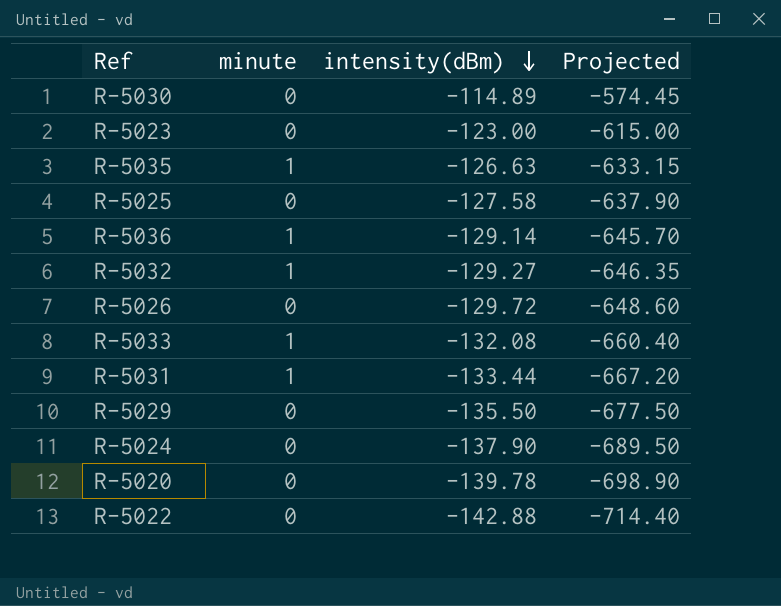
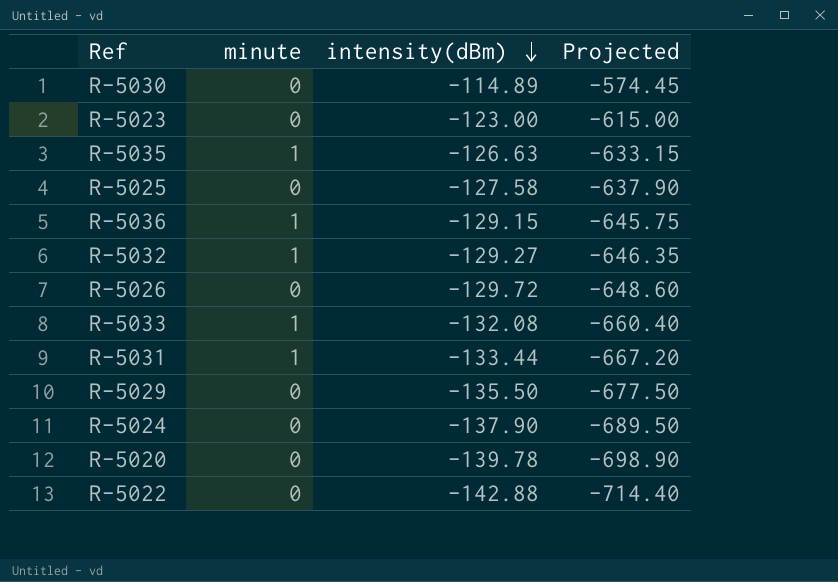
R-5036 | intensity(dBm): -129.14 -> -129.15
R-5036 | Projected: -645.70 -> -645.75

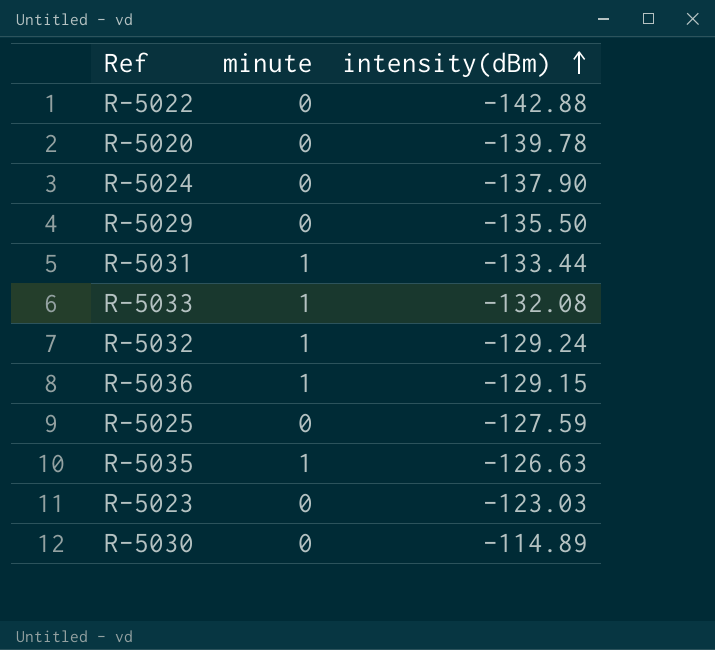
row order: intensity(dBm) descending -> intensity(dBm) ascending
column Projected | formula: [intensity(dBm)] * 5 -> none
row R-5026: 0 | -129.72 | -648.60 -> none
R-5032 | intensity(dBm): -129.27 -> -129.24
R-5025 | intensity(dBm): -127.58 -> -127.59
R-5023 | intensity(dBm): -123.00 -> -123.03

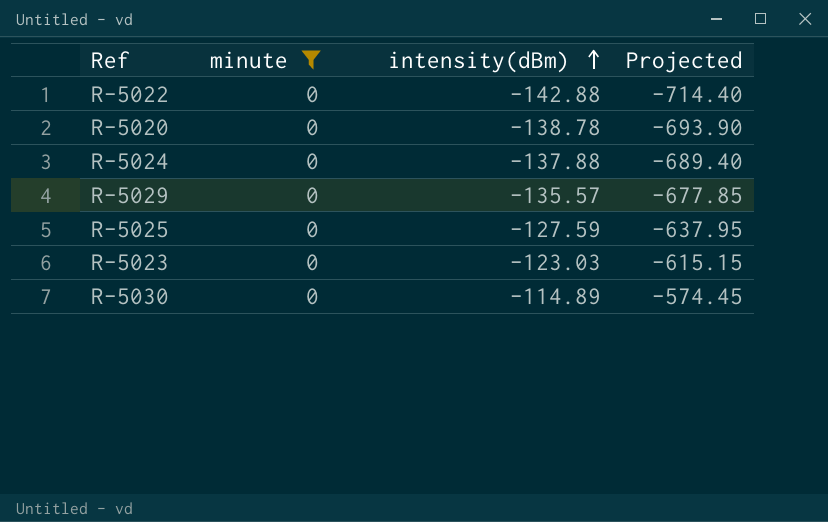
filter: none -> minute = 0
column Projected | formula: none -> [intensity(dBm)] * 5
R-5020 | intensity(dBm): -139.78 -> -138.78
R-5024 | intensity(dBm): -137.90 -> -137.88
R-5029 | intensity(dBm): -135.50 -> -135.57

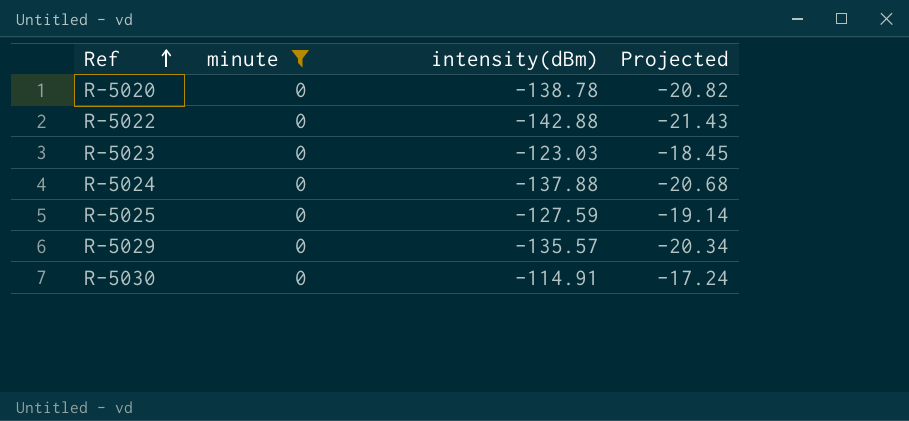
row order: intensity(dBm) ascending -> Ref ascending
column Projected | formula: [intensity(dBm)] * 5 -> [intensity(dBm)] * 0.15
R-5030 | intensity(dBm): -114.89 -> -114.91

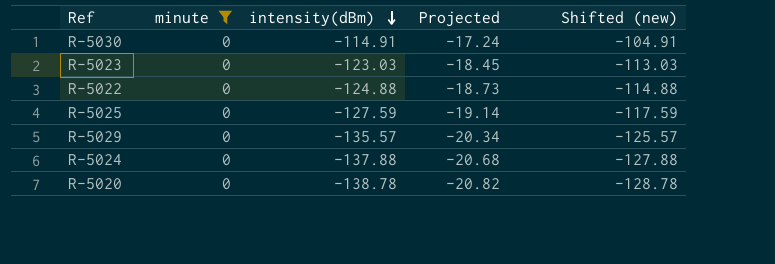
row order: Ref ascending -> intensity(dBm) descending
column Shifted (new) | formula: none -> [intensity(dBm)] + 10
R-5022 | intensity(dBm): -142.88 -> -124.88
R-5022 | Projected: -21.43 -> -18.73

